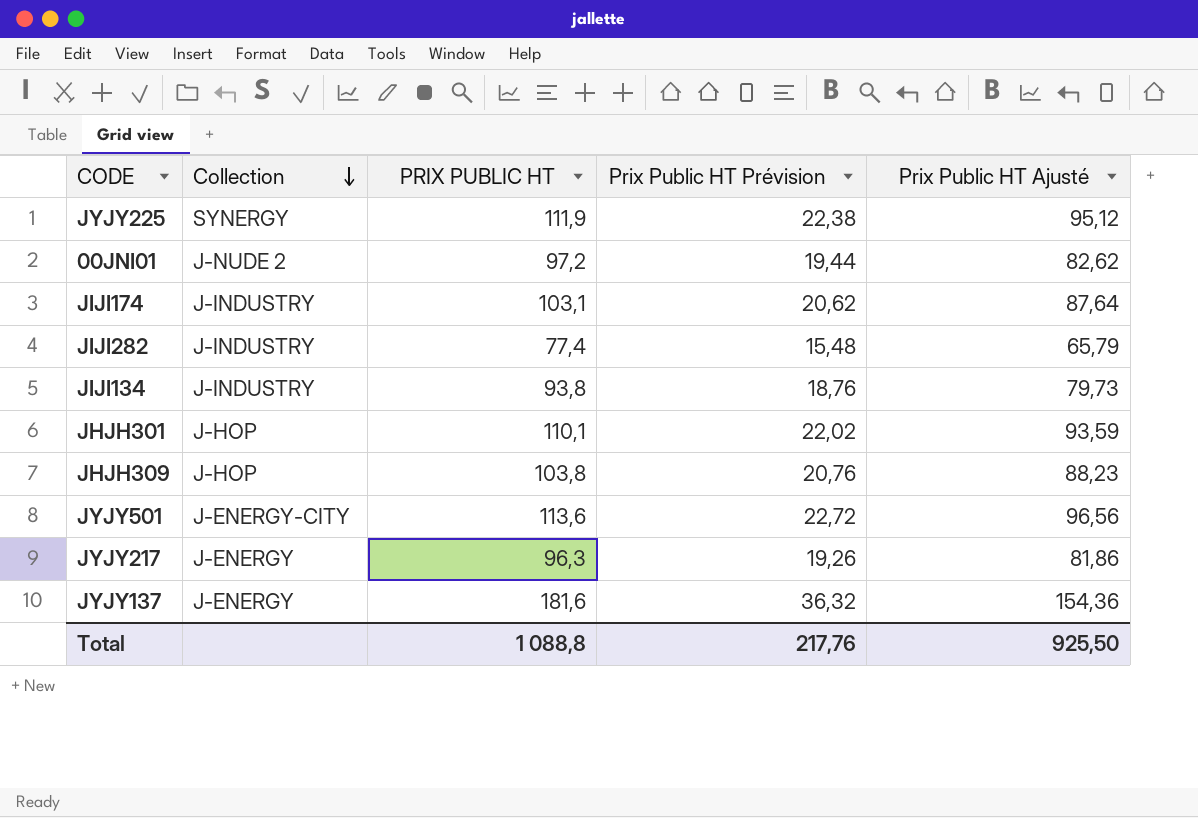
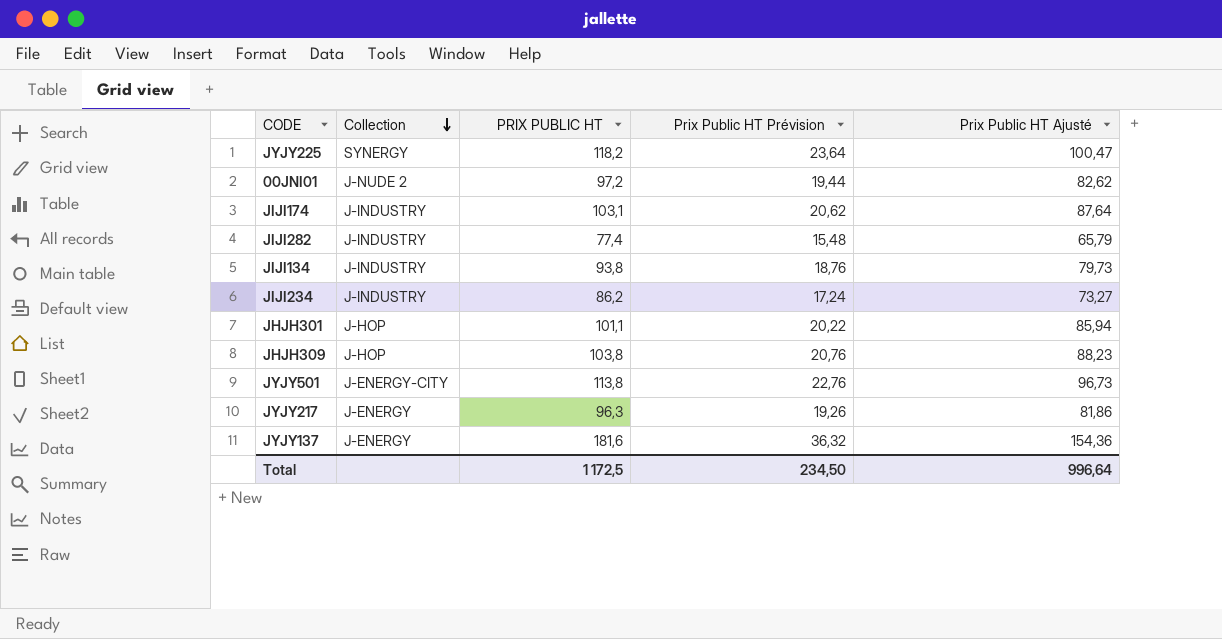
JYJY225 | PRIX PUBLIC HT: 111,9 -> 118,2
JYJY225 | Prix Public HT Prévision: 22,38 -> 23,64
JYJY225 | Prix Public HT Ajusté: 95,12 -> 100,47
row JIJI234: none -> J-INDUSTRY | 86,2 | 17,24 | 73,27
JHJH301 | PRIX PUBLIC HT: 110,1 -> 101,1
JHJH301 | Prix Public HT Prévision: 22,02 -> 20,22
JHJH301 | Prix Public HT Ajusté: 93,59 -> 85,94
JYJY501 | PRIX PUBLIC HT: 113,6 -> 113,8
JYJY501 | Prix Public HT Prévision: 22,72 -> 22,76
JYJY501 | Prix Public HT Ajusté: 96,56 -> 96,73
Total | PRIX PUBLIC HT: 1 088,8 -> 1 172,5
Total | Prix Public HT Prévision: 217,76 -> 234,50
Total | Prix Public HT Ajusté: 925,50 -> 996,64

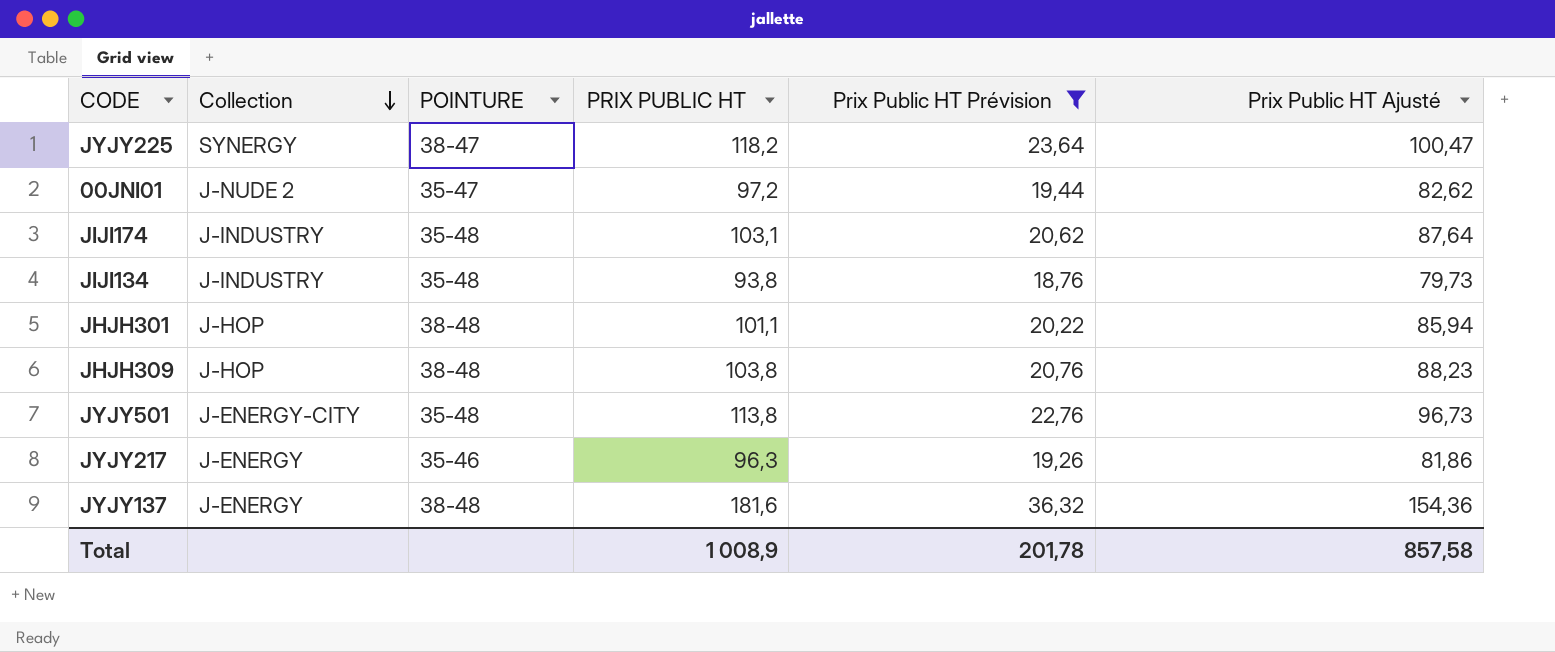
filter: none -> Prix Public HT Prévision >= 18,76
column POINTURE | position: none -> 3
Total | PRIX PUBLIC HT: 1 172,5 -> 1 008,9
Total | Prix Public HT Prévision: 234,50 -> 201,78
Total | Prix Public HT Ajusté: 996,64 -> 857,58

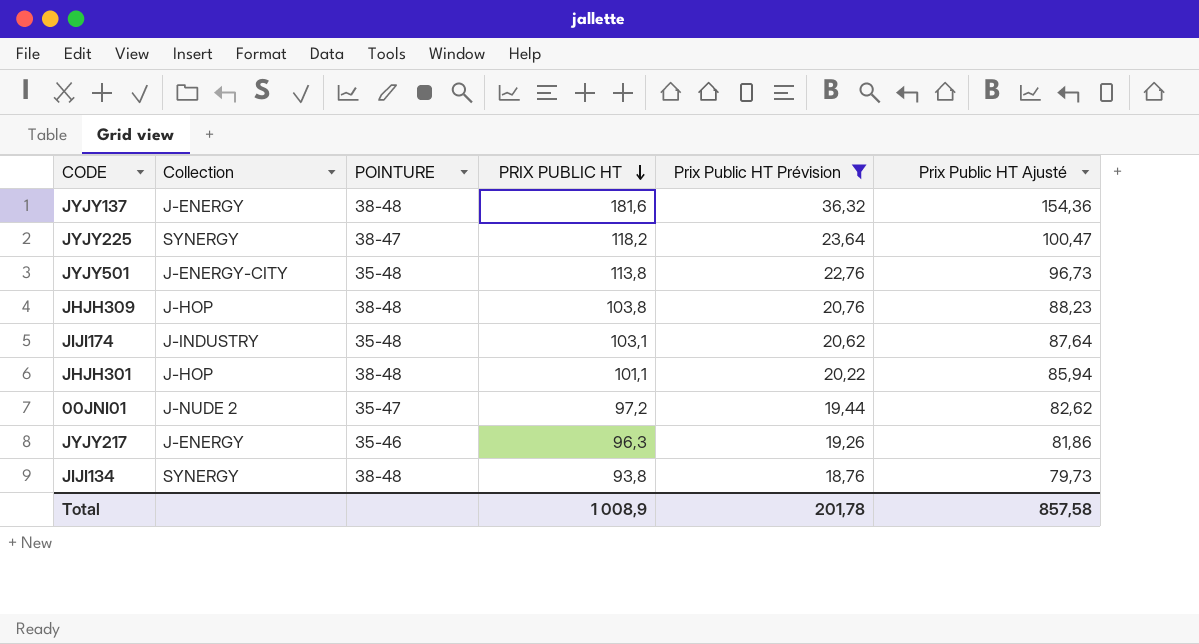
row order: Collection descending -> PRIX PUBLIC HT descending
JIJI134 | Collection: J-INDUSTRY -> SYNERGY
JIJI134 | POINTURE: 35-48 -> 38-48

